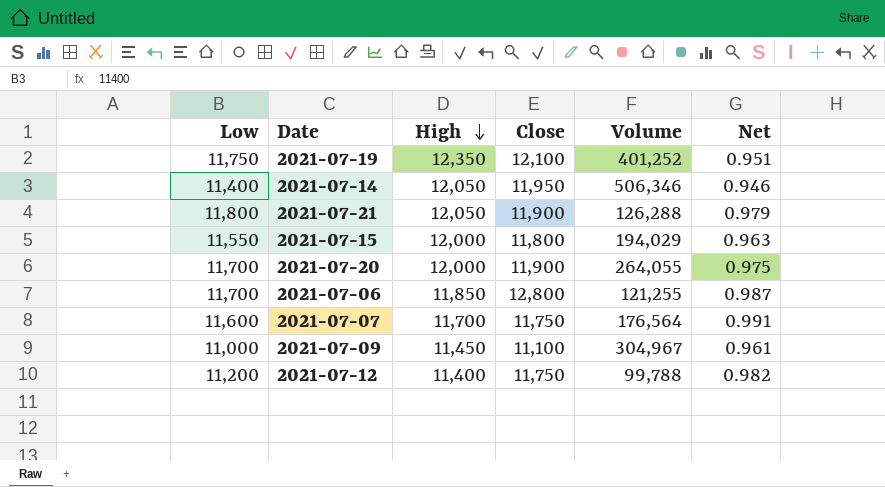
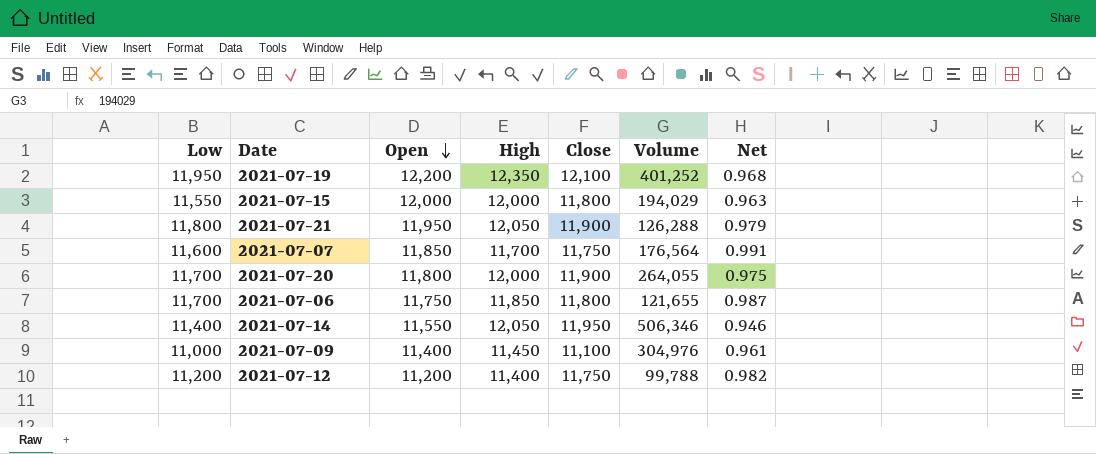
row order: High descending -> Open descending
column Open | position: none -> 3
2021-07-19 | Low: 11,750 -> 11,950
2021-07-19 | Net: 0.951 -> 0.968
2021-07-06 | Close: 12,800 -> 11,800
2021-07-06 | Volume: 121,255 -> 121,655
2021-07-09 | Volume: 304,967 -> 304,976

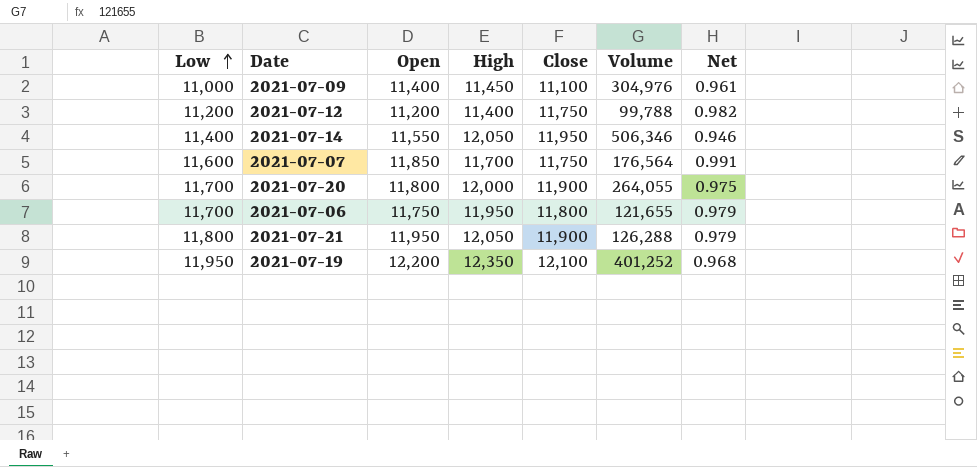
row order: Open descending -> Low ascending
row 2021-07-15: 11,550 | 12,000 | 12,000 | 11,800 | 194,029 | 0.963 -> none
2021-07-06 | High: 11,850 -> 11,950
2021-07-06 | Net: 0.987 -> 0.979

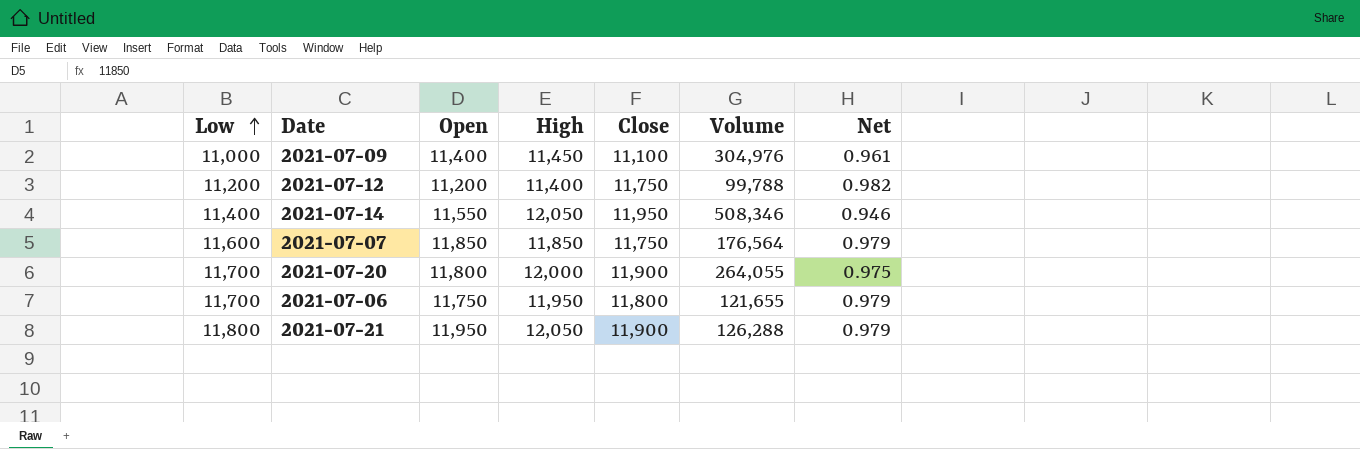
row 2021-07-19: 11,950 | 12,200 | 12,350 | 12,100 | 401,252 | 0.968 -> none
2021-07-14 | Volume: 506,346 -> 508,346
2021-07-07 | High: 11,700 -> 11,850
2021-07-07 | Net: 0.991 -> 0.979

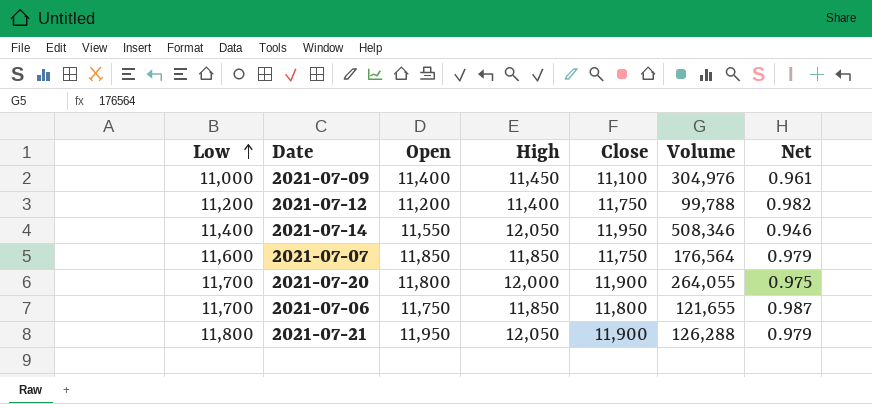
2021-07-06 | High: 11,950 -> 11,850
2021-07-06 | Net: 0.979 -> 0.987

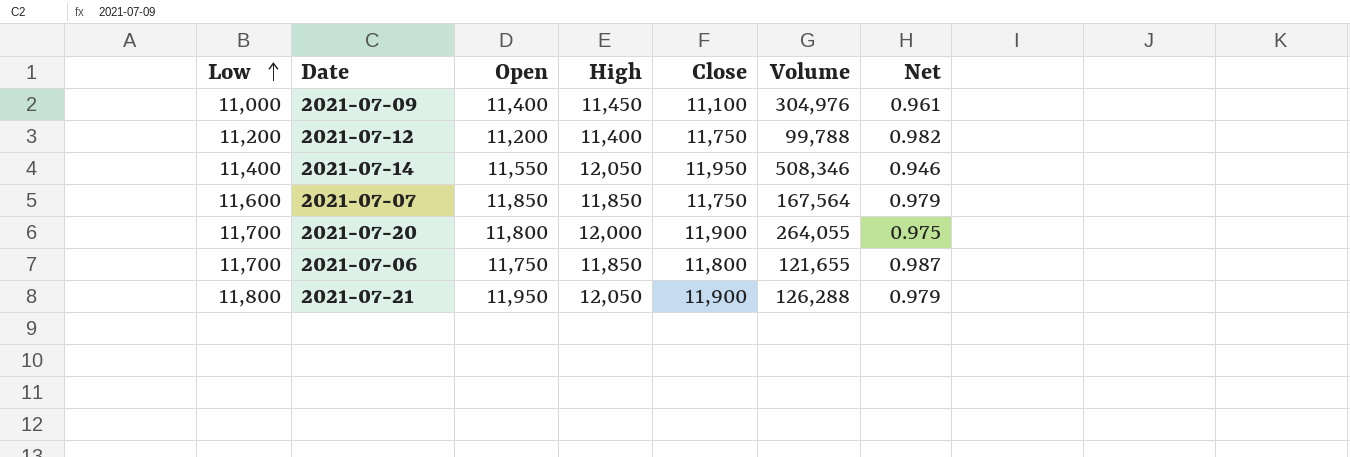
2021-07-07 | Volume: 176,564 -> 167,564

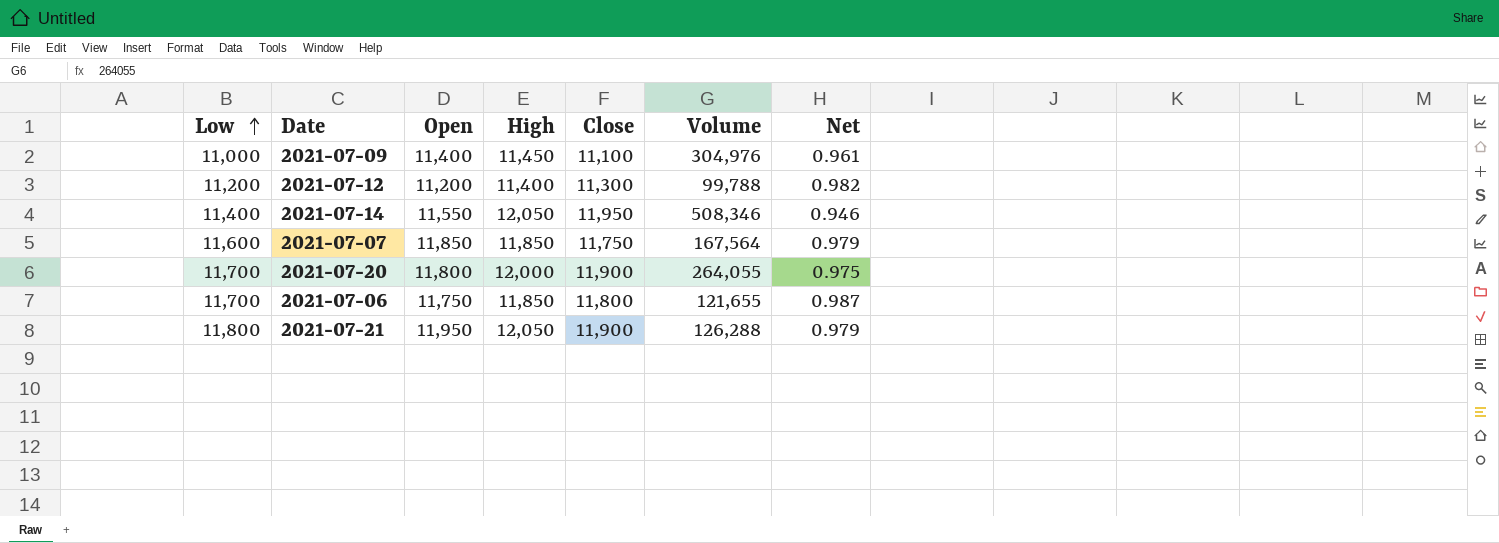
2021-07-12 | Close: 11,750 -> 11,300

